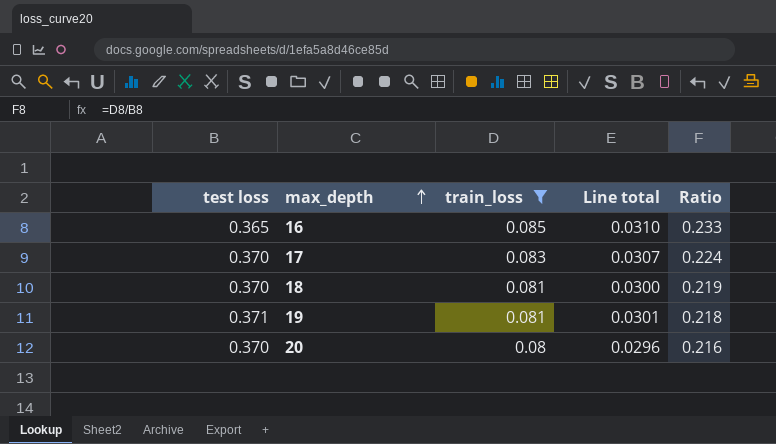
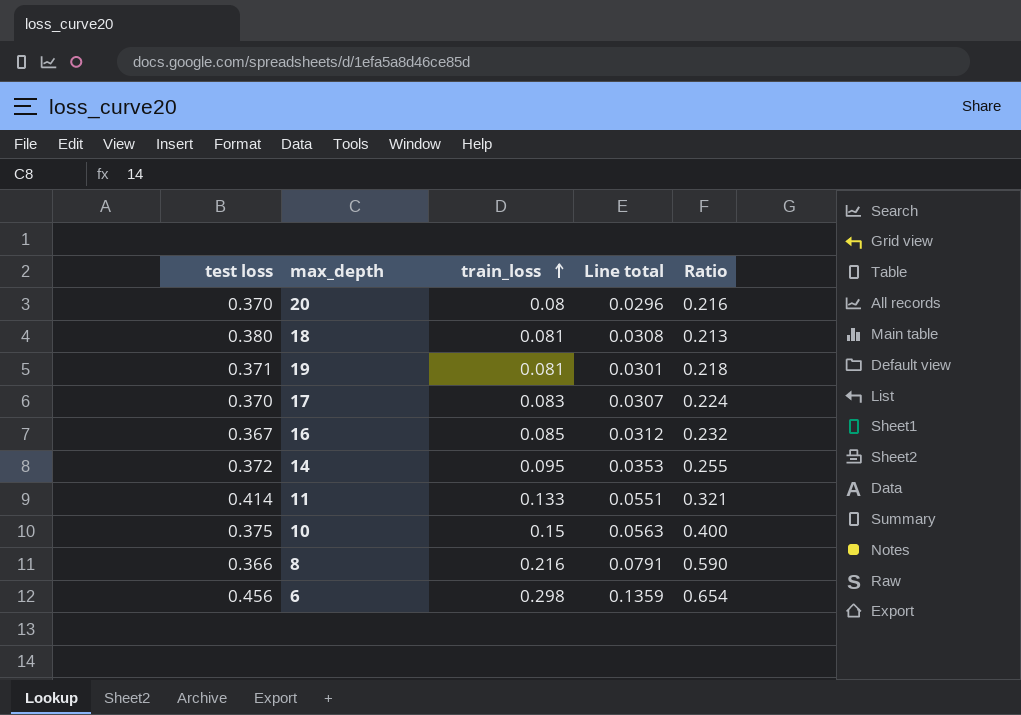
filter: train_loss <= 0.085 -> none
row order: max_depth ascending -> train_loss ascending
18 | test loss: 0.370 -> 0.380
18 | Line total: 0.0300 -> 0.0308
18 | Ratio: 0.219 -> 0.213
16 | test loss: 0.365 -> 0.367
16 | Line total: 0.0310 -> 0.0312
16 | Ratio: 0.233 -> 0.232

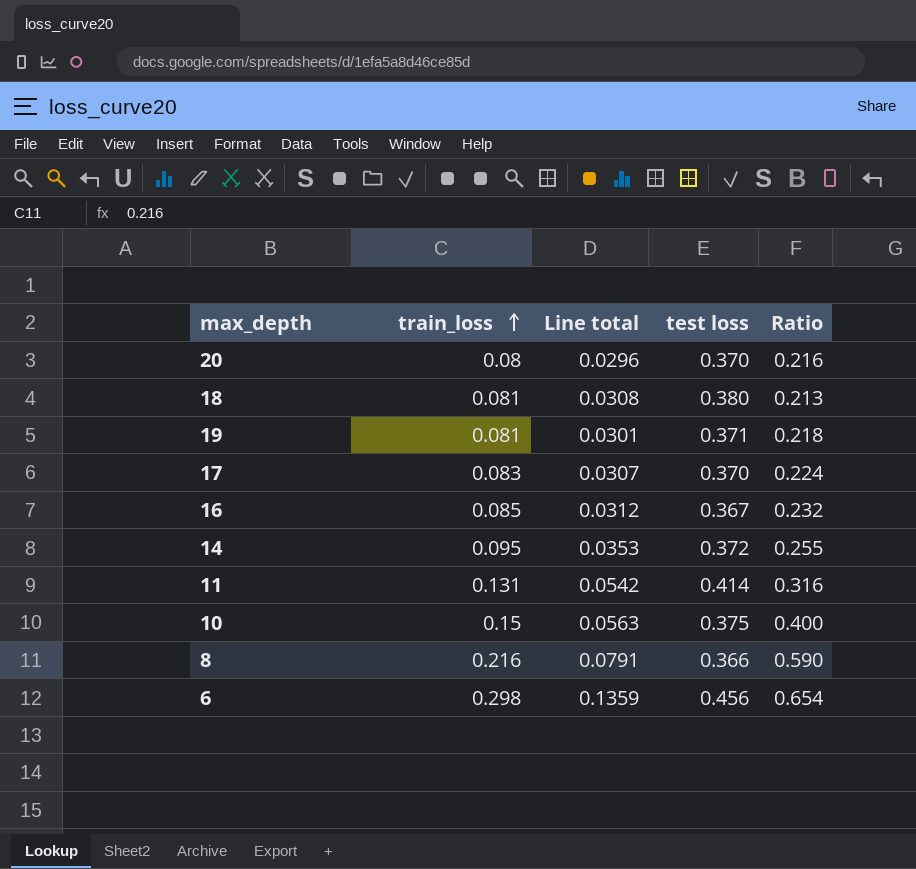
column test loss | position: 1 -> 4
11 | train_loss: 0.133 -> 0.131
11 | Line total: 0.0551 -> 0.0542
11 | Ratio: 0.321 -> 0.316

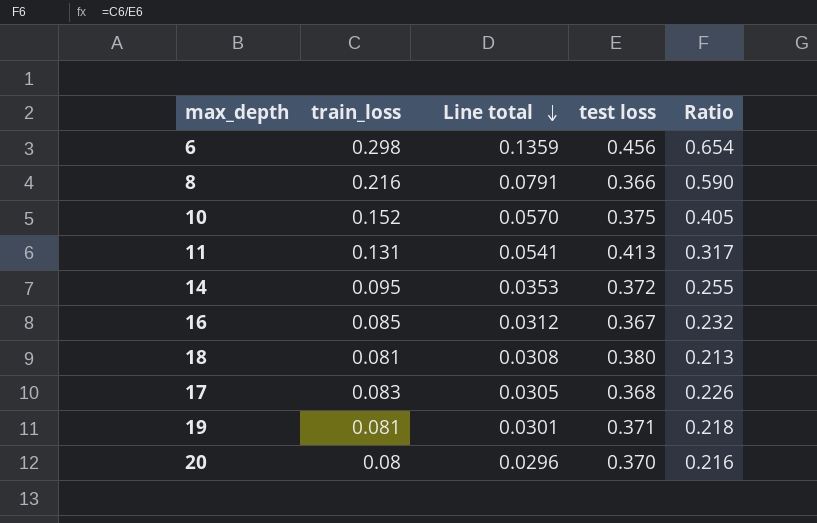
row order: train_loss ascending -> Line total descending
10 | train_loss: 0.15 -> 0.152
10 | Line total: 0.0563 -> 0.0570
10 | Ratio: 0.400 -> 0.405
11 | Line total: 0.0542 -> 0.0541
11 | test loss: 0.414 -> 0.413
11 | Ratio: 0.316 -> 0.317
17 | Line total: 0.0307 -> 0.0305
17 | test loss: 0.370 -> 0.368
17 | Ratio: 0.224 -> 0.226

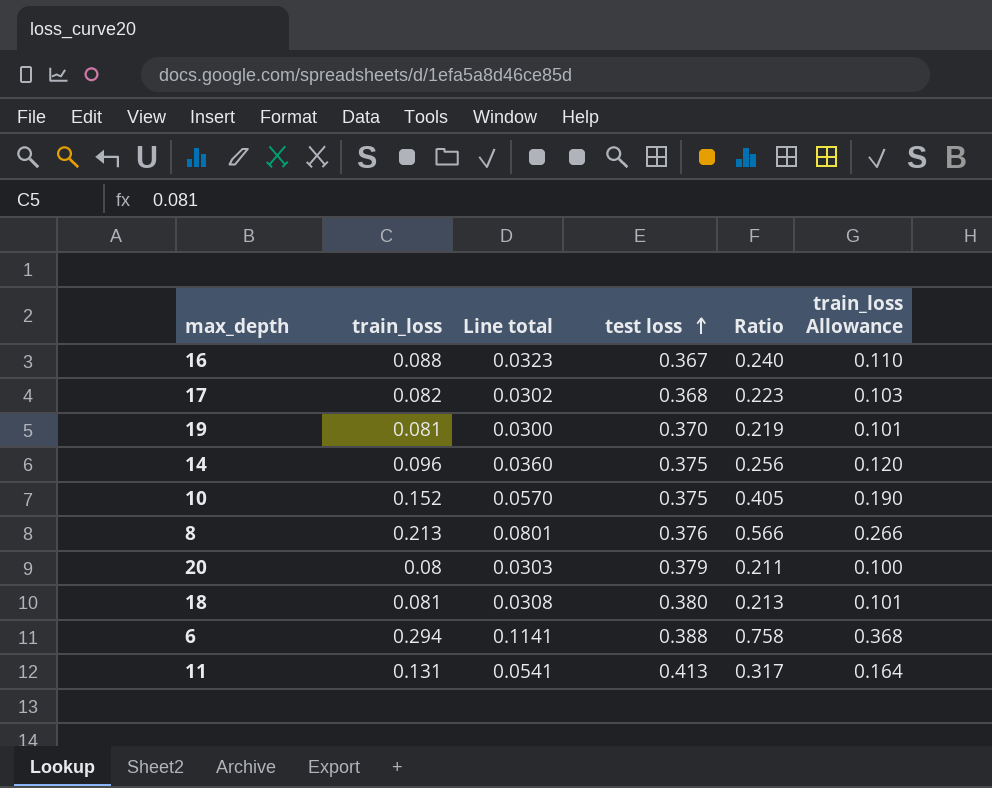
row order: Line total descending -> test loss ascending
column train_loss Allowance | formula: none -> [train_loss] * 1.25
16 | train_loss: 0.085 -> 0.088
16 | Line total: 0.0312 -> 0.0323
16 | Ratio: 0.232 -> 0.240
17 | train_loss: 0.083 -> 0.082
17 | Line total: 0.0305 -> 0.0302
17 | Ratio: 0.226 -> 0.223
19 | Line total: 0.0301 -> 0.0300
19 | test loss: 0.371 -> 0.370
19 | Ratio: 0.218 -> 0.219
14 | train_loss: 0.095 -> 0.096
14 | Line total: 0.0353 -> 0.0360
14 | test loss: 0.372 -> 0.375
14 | Ratio: 0.255 -> 0.256
8 | train_loss: 0.216 -> 0.213
8 | Line total: 0.0791 -> 0.0801
8 | test loss: 0.366 -> 0.376
8 | Ratio: 0.590 -> 0.566
20 | Line total: 0.0296 -> 0.0303
20 | test loss: 0.370 -> 0.379
20 | Ratio: 0.216 -> 0.211
6 | train_loss: 0.298 -> 0.294
6 | Line total: 0.1359 -> 0.1141
6 | test loss: 0.456 -> 0.388
6 | Ratio: 0.654 -> 0.758

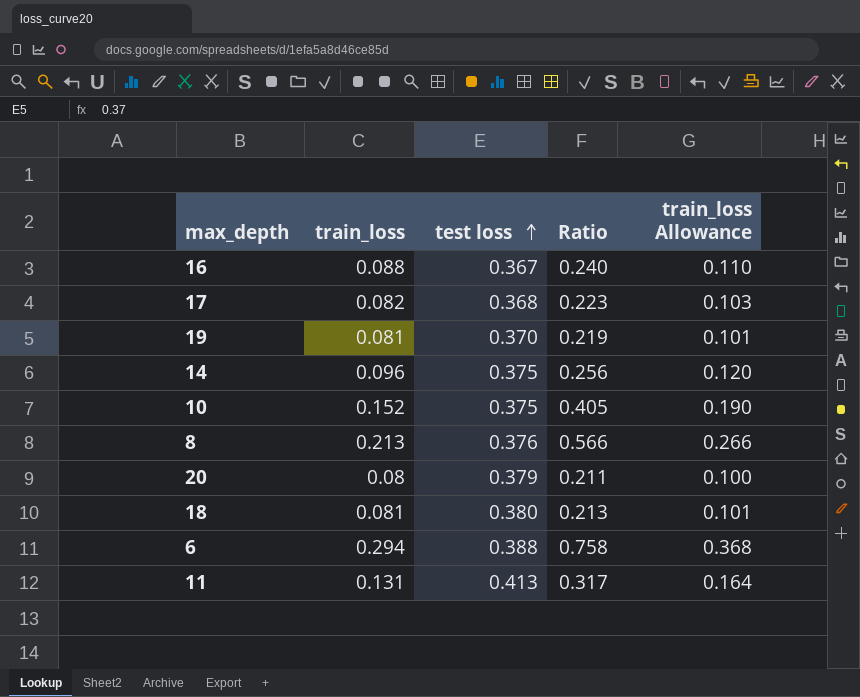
column Line total | formula: [train_loss] * [test loss] -> none

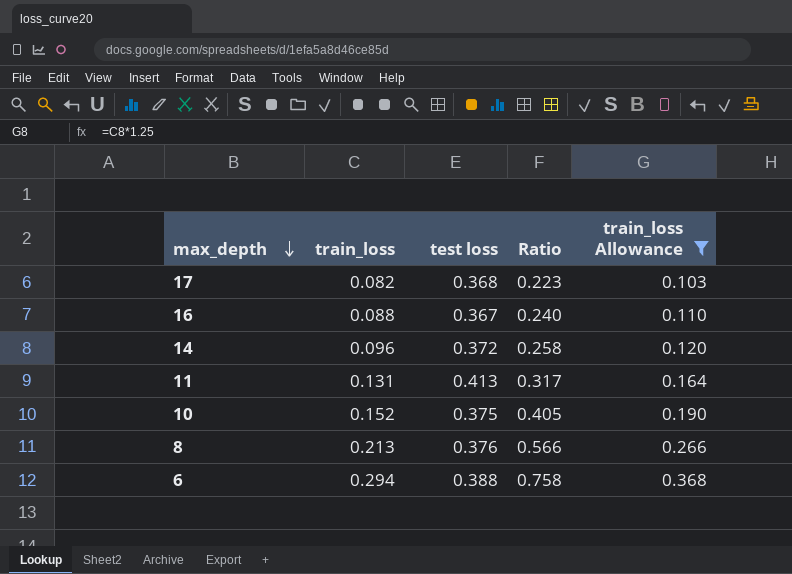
filter: none -> train_loss Allowance >= 0.103
row order: test loss ascending -> max_depth descending
14 | test loss: 0.375 -> 0.372
14 | Ratio: 0.256 -> 0.258

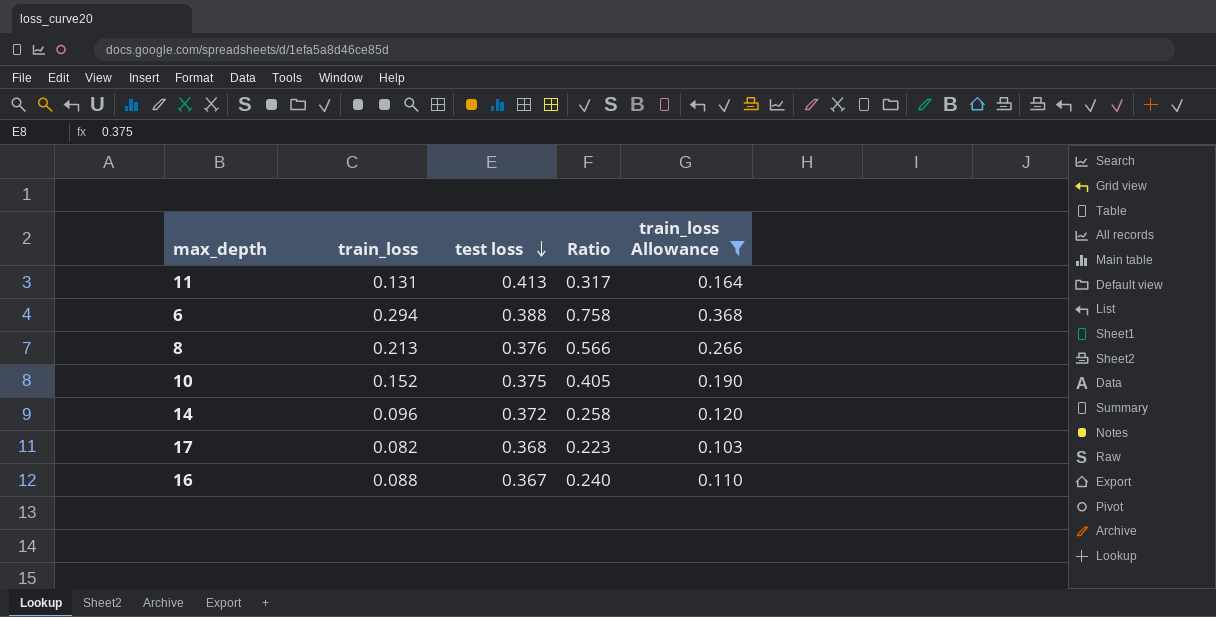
row order: max_depth descending -> test loss descending

